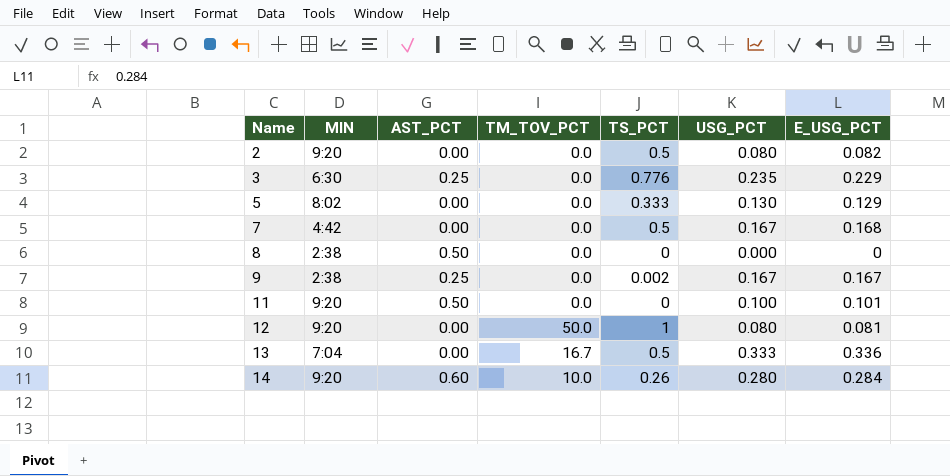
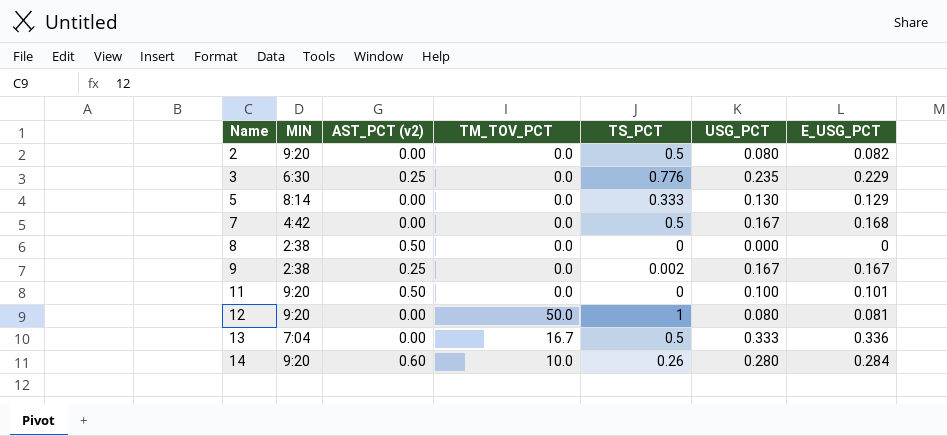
column name: AST_PCT -> AST_PCT (v2)
5 | MIN: 8:02 -> 8:14

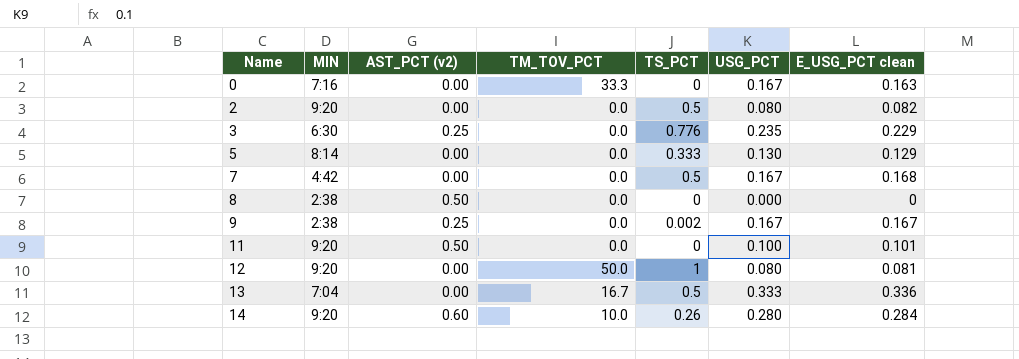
column name: E_USG_PCT -> E_USG_PCT clean
row 0: none -> 7:16 | 0.00 | 33.3 | 0 | 0.167 | 0.163

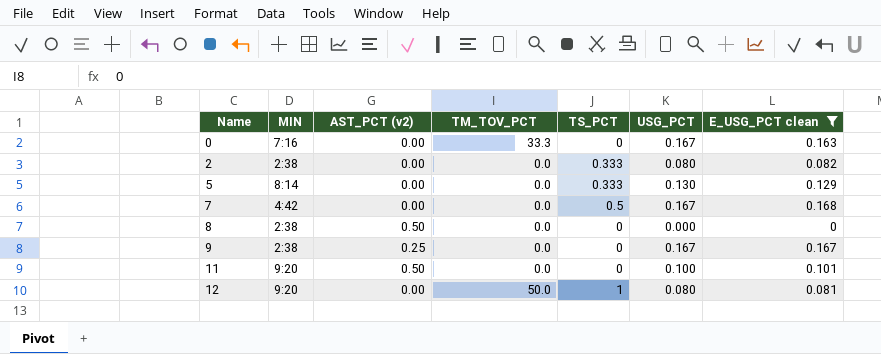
filter: none -> E_USG_PCT clean <= 0.168
2 | MIN: 9:20 -> 2:38
2 | TS_PCT: 0.5 -> 0.333
9 | TS_PCT: 0.002 -> 0

